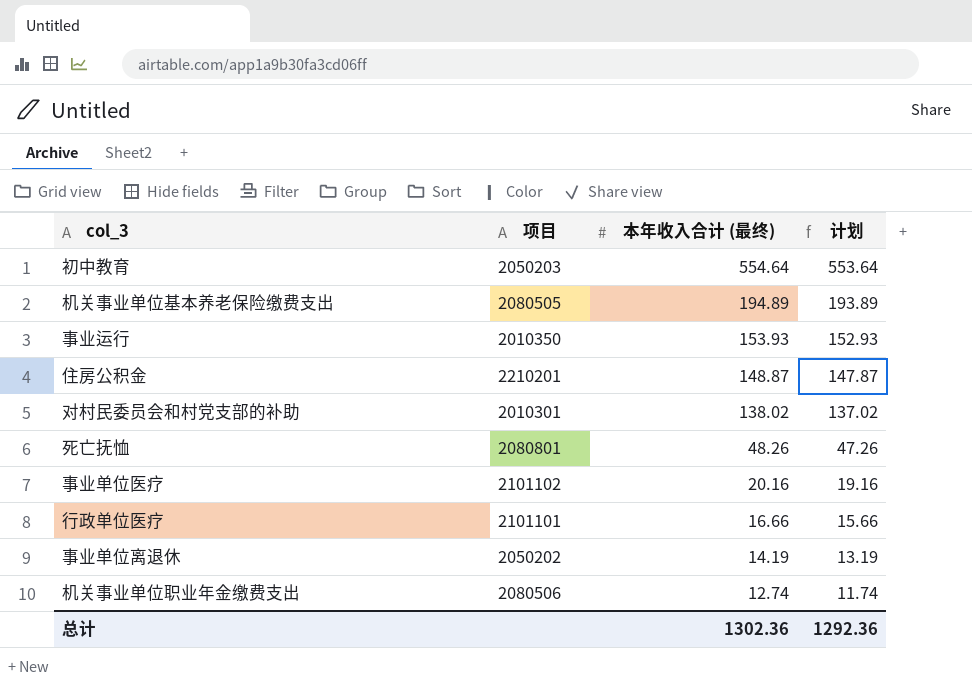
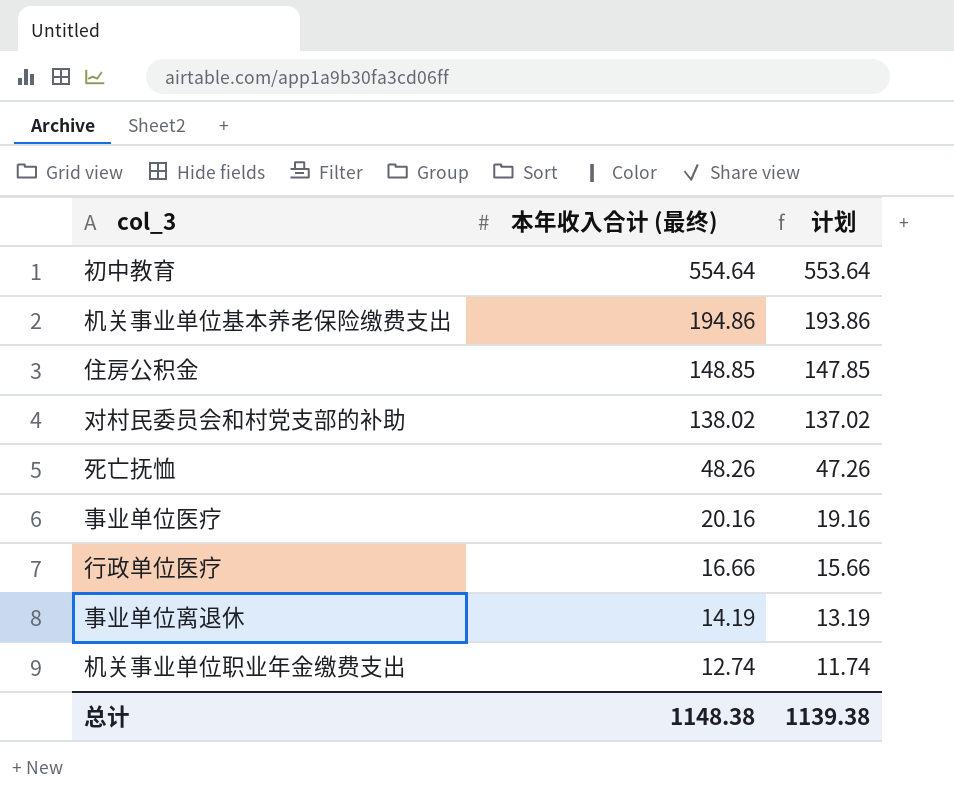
column 项目 | position: 2 -> none
row 事业运行: 2010350 | 153.93 | 152.93 -> none
机关事业单位基本养老保险缴费支出 | 本年收入合计 (最终): 194.89 -> 194.86
机关事业单位基本养老保险缴费支出 | 计划: 193.89 -> 193.86
住房公积金 | 本年收入合计 (最终): 148.87 -> 148.85
住房公积金 | 计划: 147.87 -> 147.85
总计 | 本年收入合计 (最终): 1302.36 -> 1148.38
总计 | 计划: 1292.36 -> 1139.38

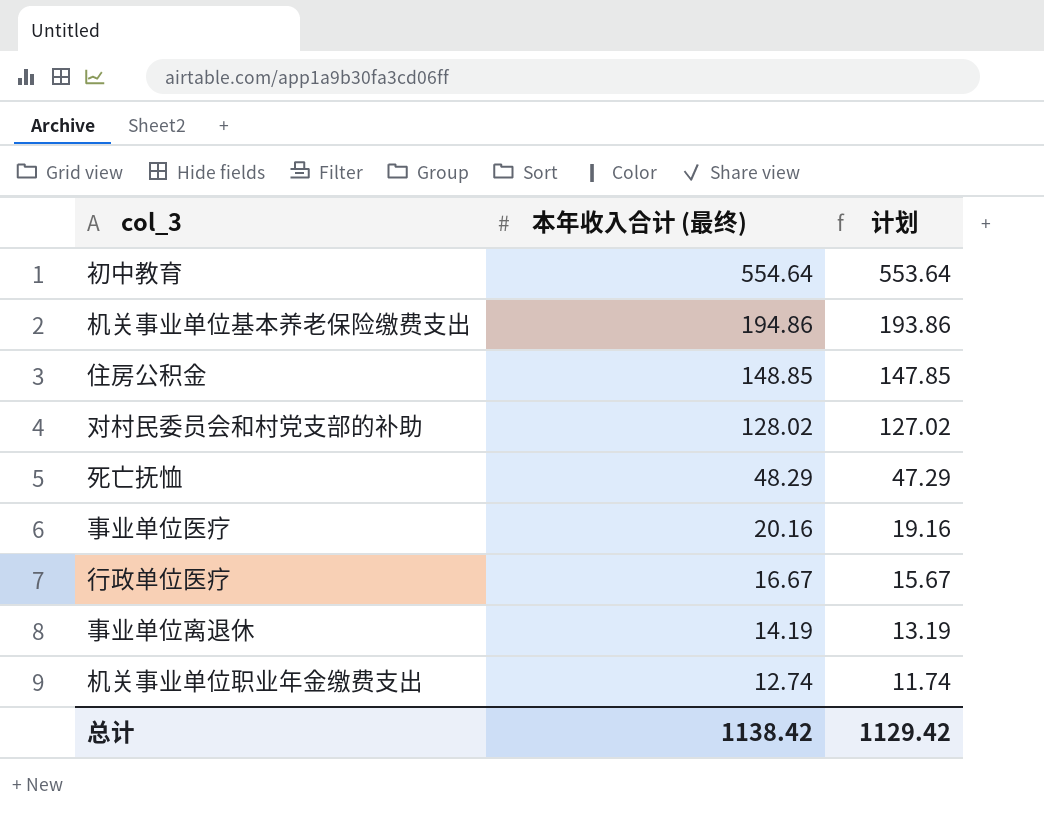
对村民委员会和村党支部的补助 | 本年收入合计 (最终): 138.02 -> 128.02
对村民委员会和村党支部的补助 | 计划: 137.02 -> 127.02
死亡抚恤 | 本年收入合计 (最终): 48.26 -> 48.29
死亡抚恤 | 计划: 47.26 -> 47.29
行政单位医疗 | 本年收入合计 (最终): 16.66 -> 16.67
行政单位医疗 | 计划: 15.66 -> 15.67
总计 | 本年收入合计 (最终): 1148.38 -> 1138.42
总计 | 计划: 1139.38 -> 1129.42

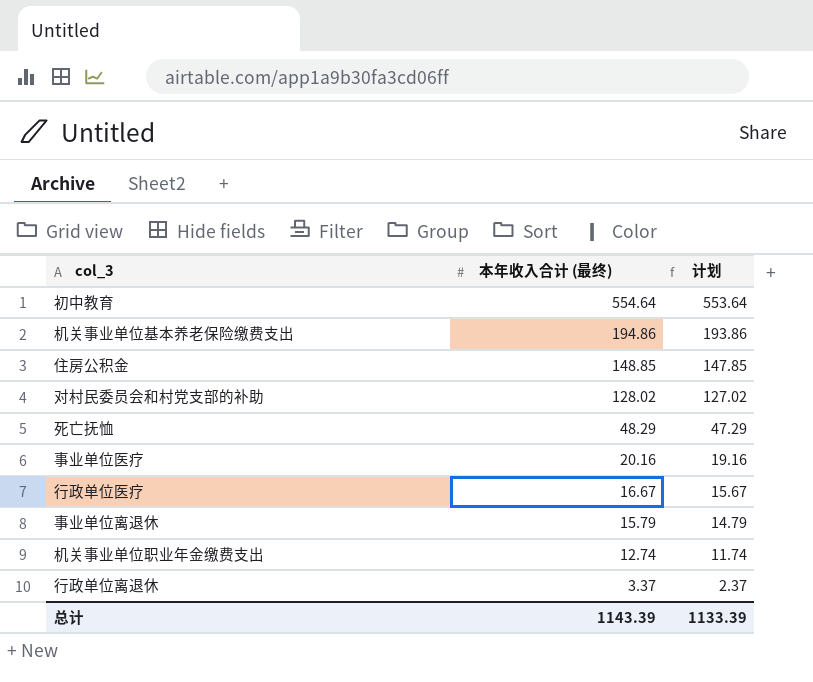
事业单位离退休 | 本年收入合计 (最终): 14.19 -> 15.79
事业单位离退休 | 计划: 13.19 -> 14.79
row 行政单位离退休: none -> 3.37 | 2.37
总计 | 本年收入合计 (最终): 1138.42 -> 1143.39
总计 | 计划: 1129.42 -> 1133.39

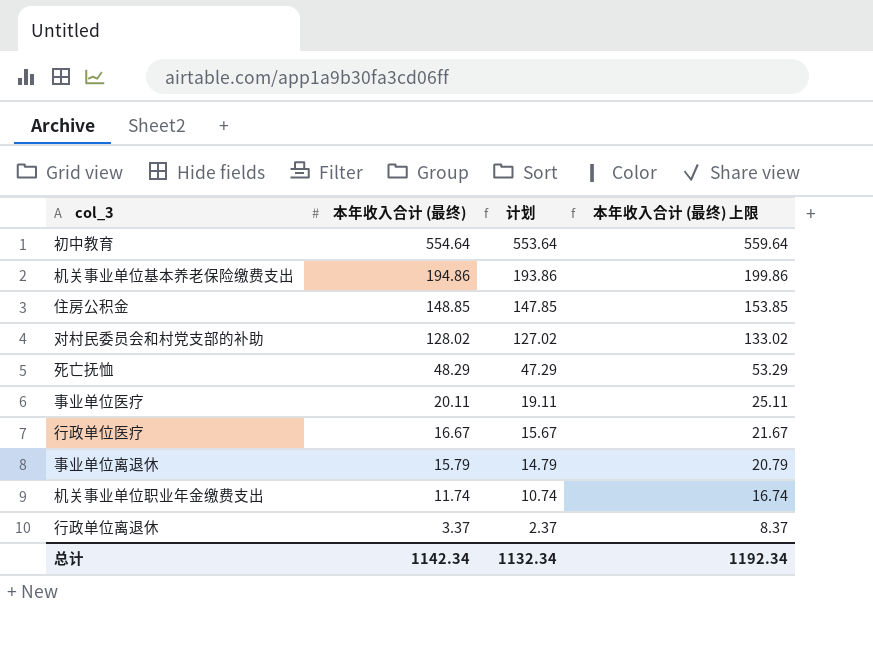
column 本年收入合计 (最终) 上限 | formula: none -> [本年收入合计 (最终)] + 5
事业单位医疗 | 本年收入合计 (最终): 20.16 -> 20.11
事业单位医疗 | 计划: 19.16 -> 19.11
机关事业单位职业年金缴费支出 | 本年收入合计 (最终): 12.74 -> 11.74
机关事业单位职业年金缴费支出 | 计划: 11.74 -> 10.74
总计 | 本年收入合计 (最终): 1143.39 -> 1142.34
总计 | 计划: 1133.39 -> 1132.34

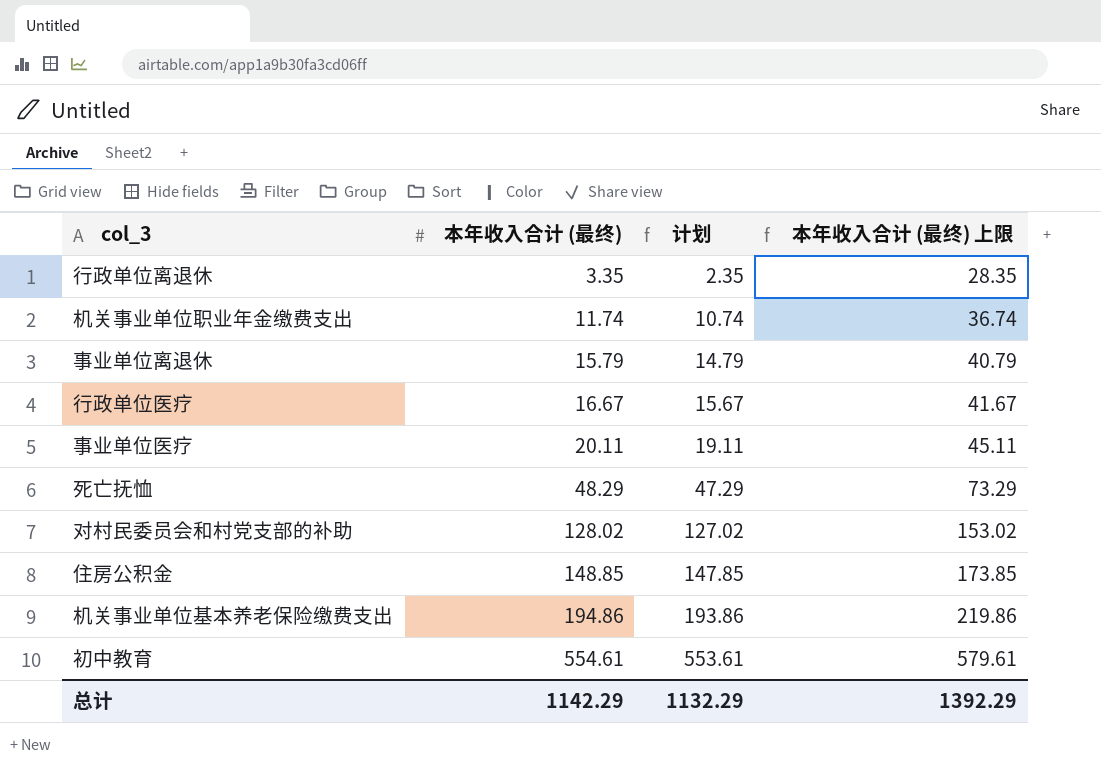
row order: 本年收入合计 (最终) descending -> 本年收入合计 (最终) ascending
column 本年收入合计 (最终) 上限 | formula: [本年收入合计 (最终)] + 5 -> [本年收入合计 (最终)] + 25
行政单位离退休 | 本年收入合计 (最终): 3.37 -> 3.35
行政单位离退休 | 计划: 2.37 -> 2.35
初中教育 | 本年收入合计 (最终): 554.64 -> 554.61
初中教育 | 计划: 553.64 -> 553.61
总计 | 本年收入合计 (最终): 1142.34 -> 1142.29
总计 | 计划: 1132.34 -> 1132.29
总计 | 本年收入合计 (最终) 上限: 1192.34 -> 1392.29

